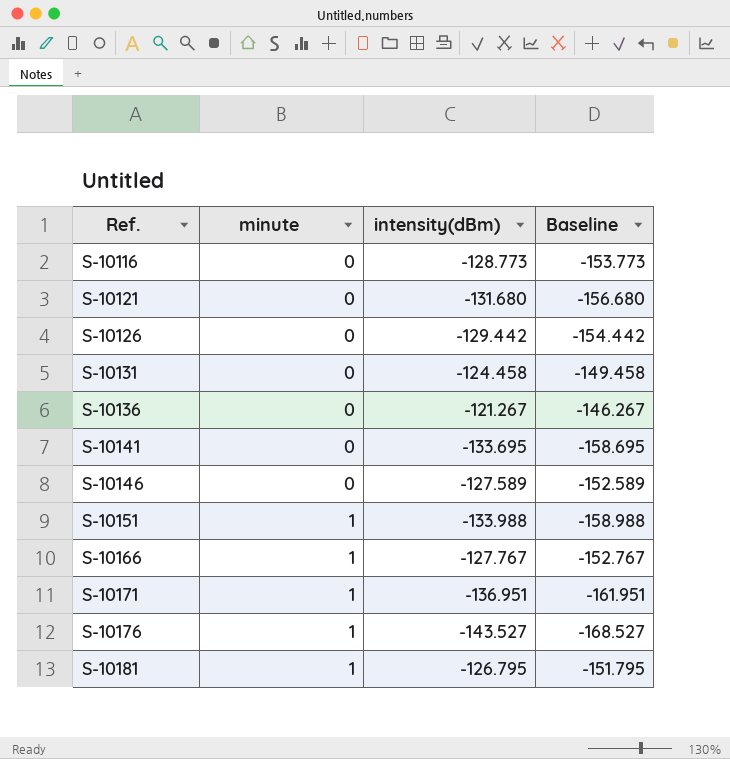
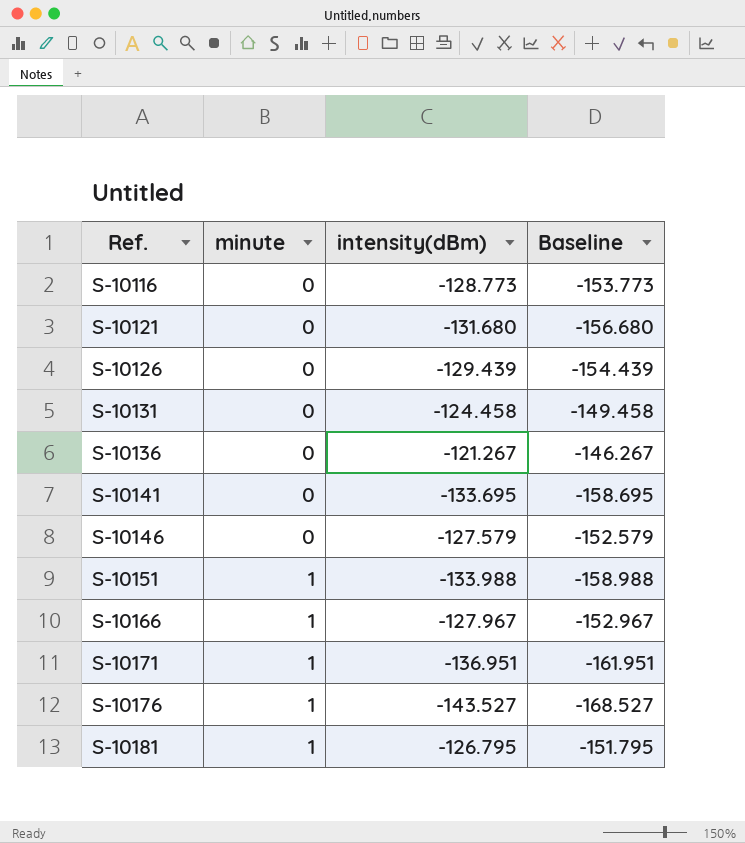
S-10126 | intensity(dBm): -129.442 -> -129.439
S-10126 | Baseline: -154.442 -> -154.439
S-10146 | intensity(dBm): -127.589 -> -127.579
S-10146 | Baseline: -152.589 -> -152.579
S-10166 | intensity(dBm): -127.767 -> -127.967
S-10166 | Baseline: -152.767 -> -152.967

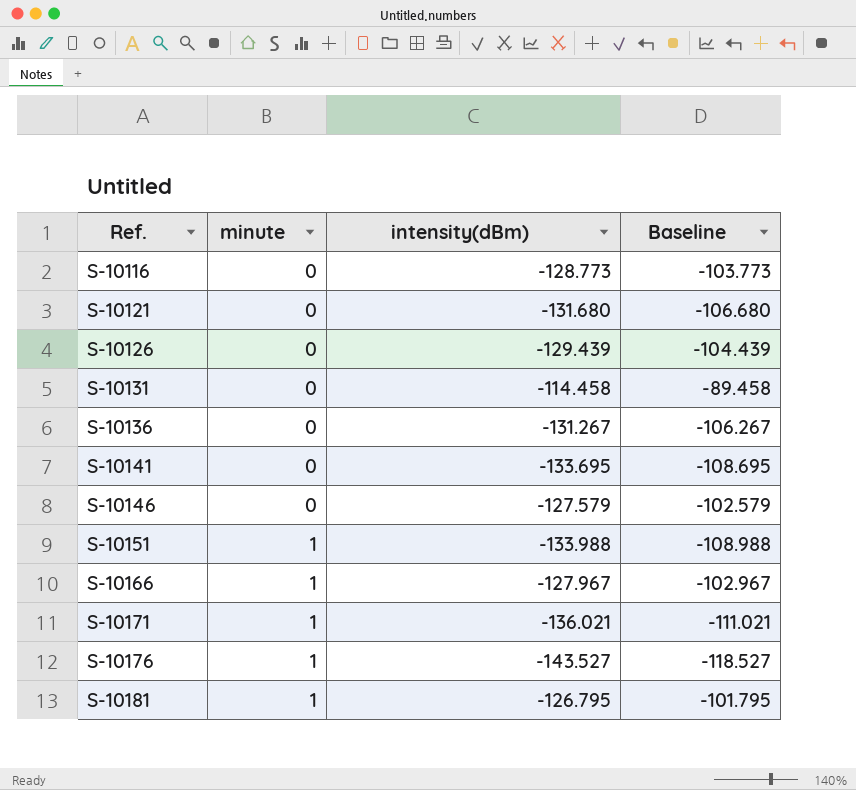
column Baseline | formula: [intensity(dBm)] - 25 -> [intensity(dBm)] + 25
S-10131 | intensity(dBm): -124.458 -> -114.458
S-10136 | intensity(dBm): -121.267 -> -131.267
S-10171 | intensity(dBm): -136.951 -> -136.021

